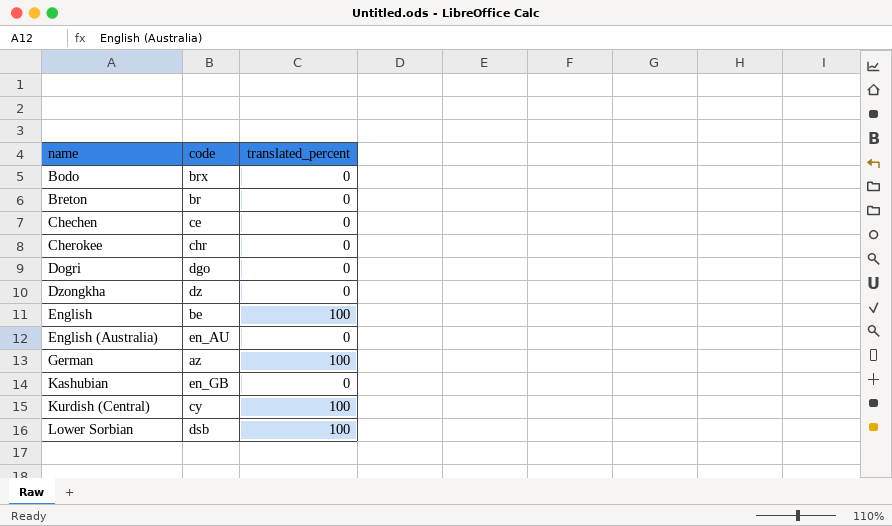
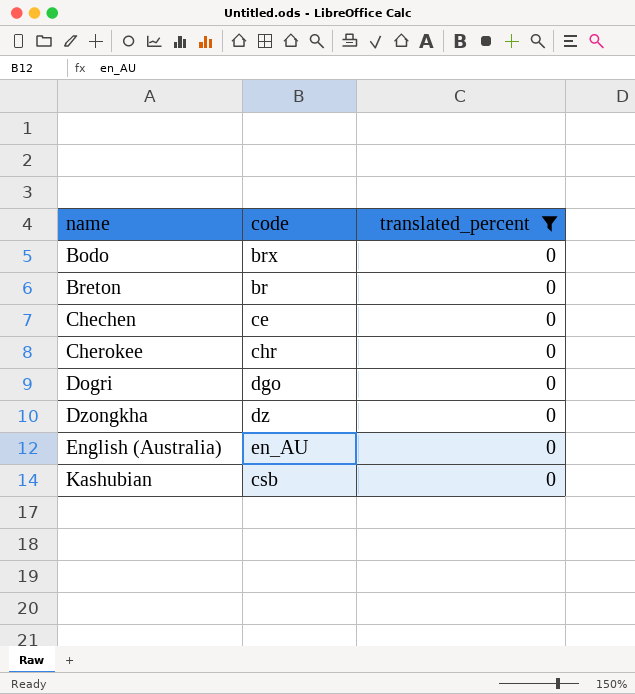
filter: none -> translated_percent = 0
Kashubian | code: en_GB -> csb

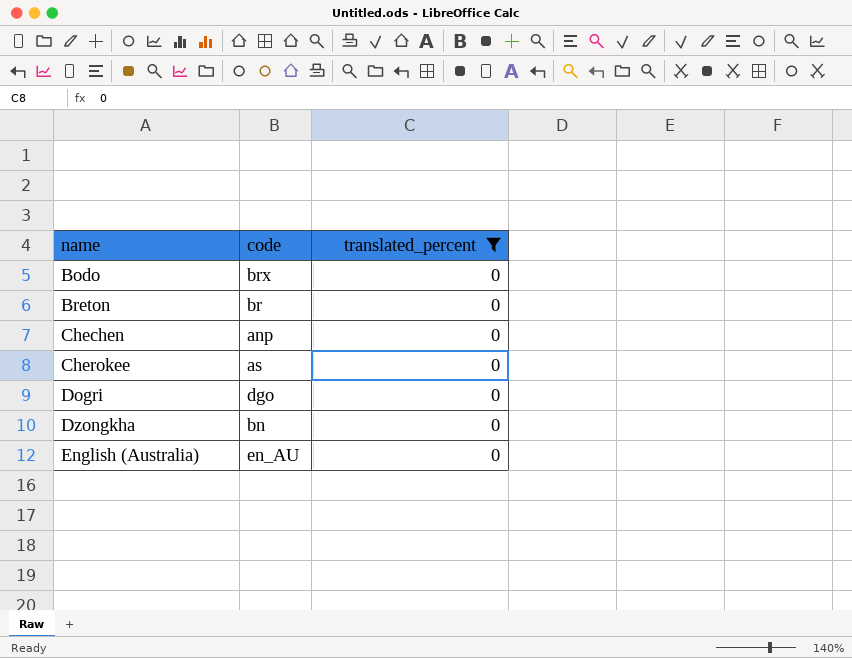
row Kashubian: csb | 0 -> none
Chechen | code: ce -> anp
Cherokee | code: chr -> as
Dzongkha | code: dz -> bn

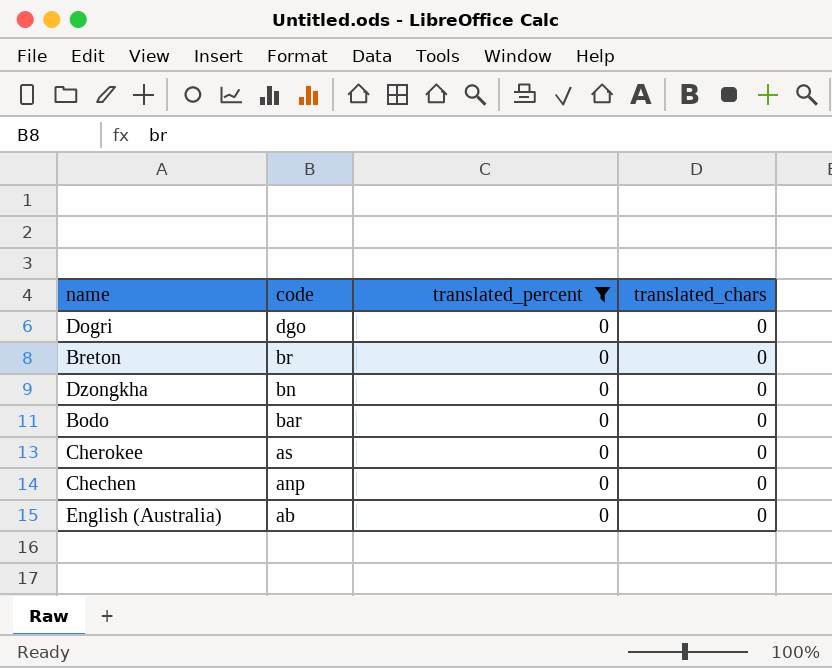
row order: name ascending -> code descending
column translated_chars | position: none -> 4
Bodo | code: brx -> bar
English (Australia) | code: en_AU -> ab

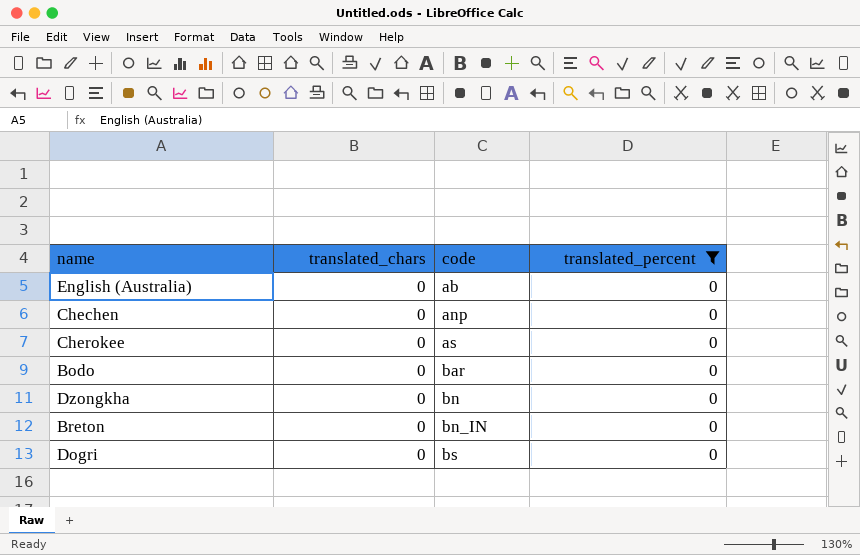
row order: code descending -> code ascending
column translated_chars | position: 4 -> 2
Breton | code: br -> bn_IN
Dogri | code: dgo -> bs

